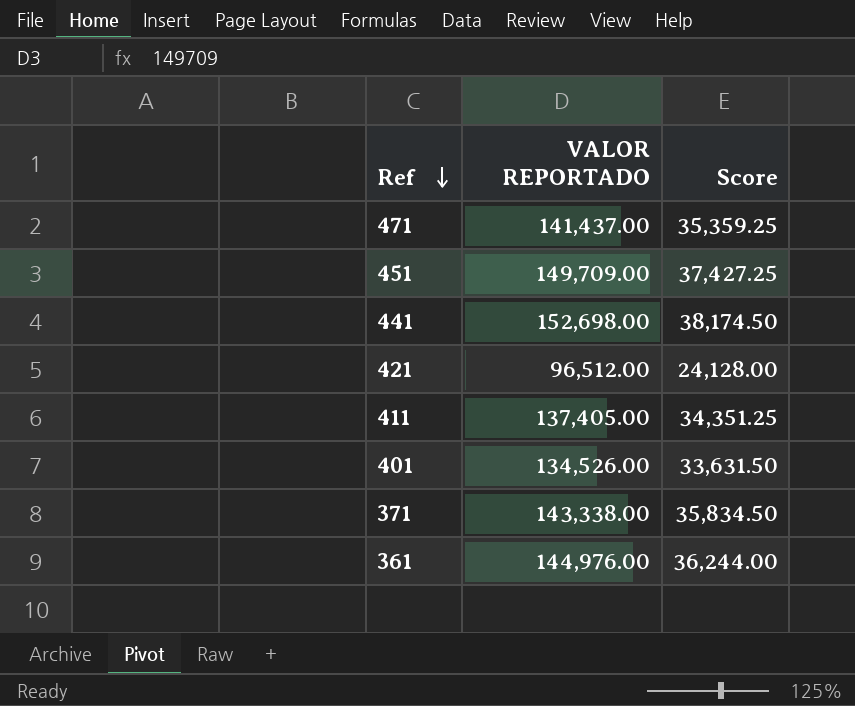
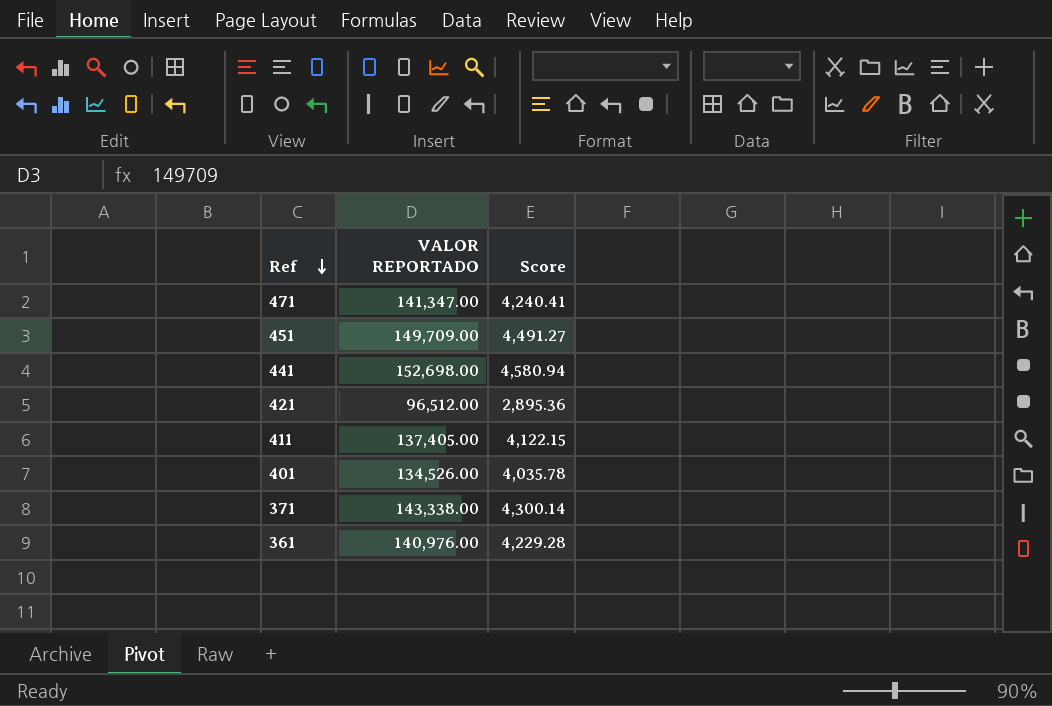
column Score | formula: [VALOR REPORTADO] * 0.25 -> [VALOR REPORTADO] * 0.03
471 | VALOR REPORTADO: 141,437.00 -> 141,347.00
361 | VALOR REPORTADO: 144,976.00 -> 140,976.00

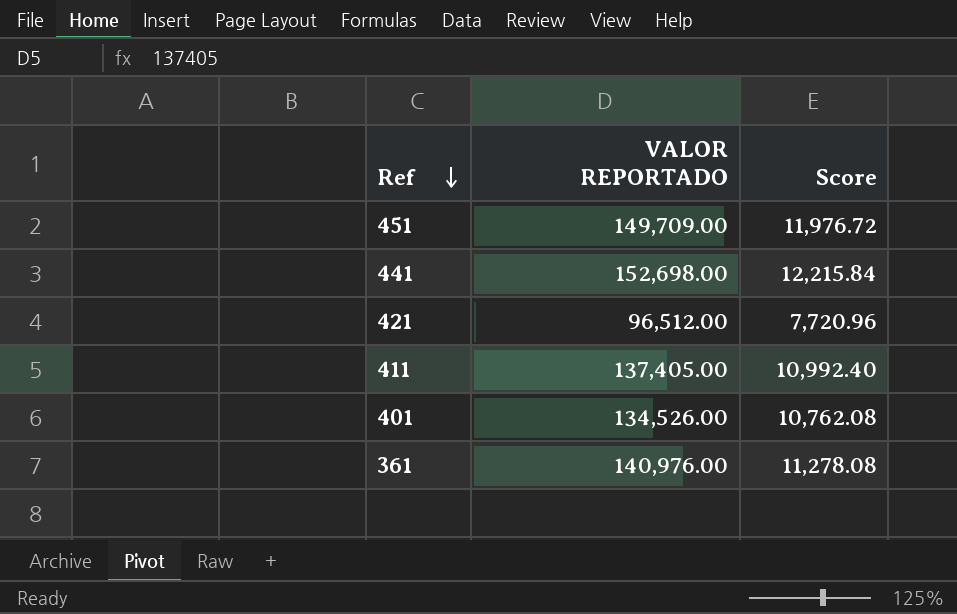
column Score | formula: [VALOR REPORTADO] * 0.03 -> [VALOR REPORTADO] * 0.08
row 471: 141,347.00 | 4,240.41 -> none
row 371: 143,338.00 | 4,300.14 -> none

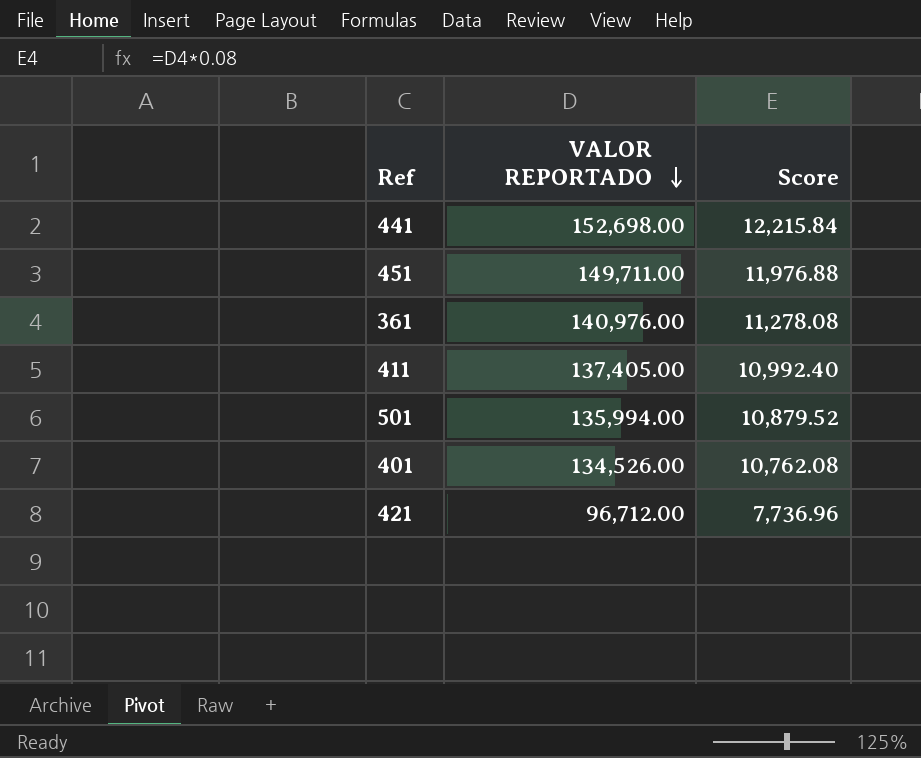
row order: Ref descending -> VALOR REPORTADO descending
451 | VALOR REPORTADO: 149,709.00 -> 149,711.00
451 | Score: 11,976.72 -> 11,976.88
row 501: none -> 135,994.00 | 10,879.52
421 | VALOR REPORTADO: 96,512.00 -> 96,712.00
421 | Score: 7,720.96 -> 7,736.96

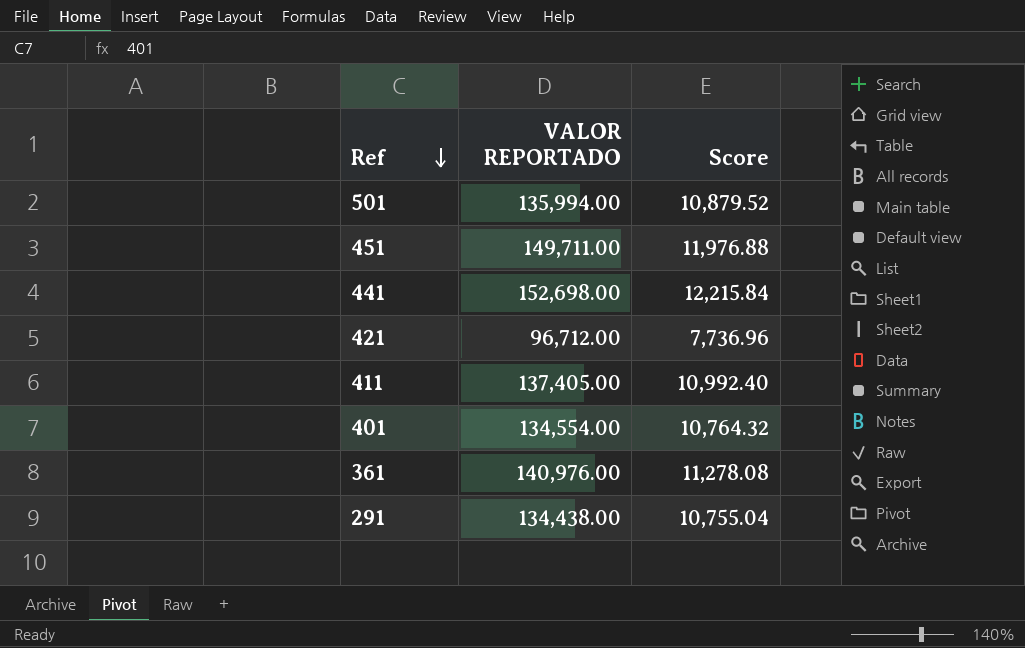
row order: VALOR REPORTADO descending -> Ref descending
401 | VALOR REPORTADO: 134,526.00 -> 134,554.00
401 | Score: 10,762.08 -> 10,764.32
row 291: none -> 134,438.00 | 10,755.04

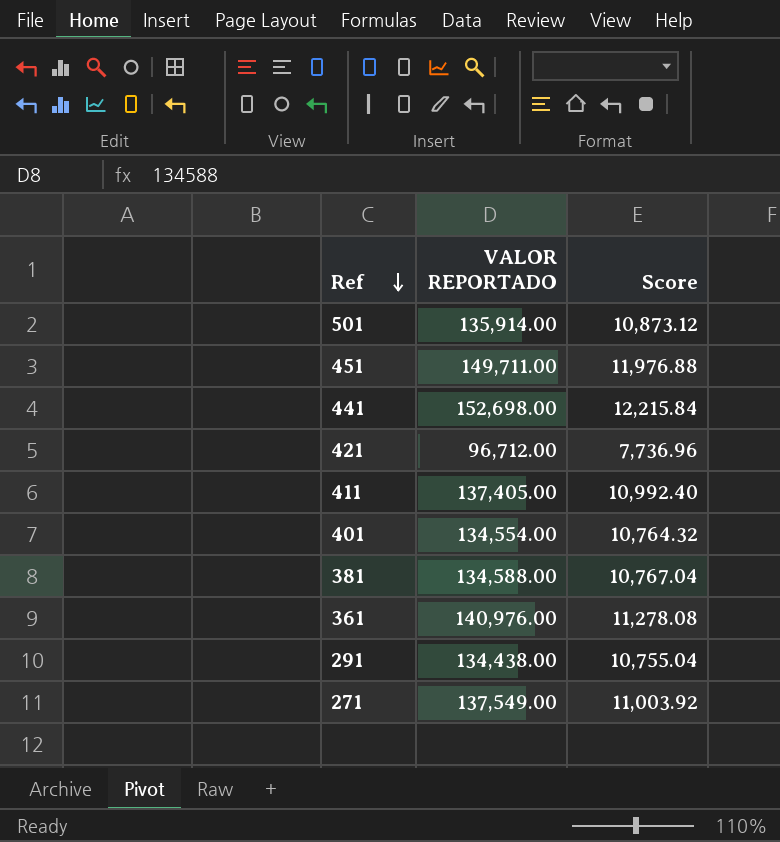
501 | VALOR REPORTADO: 135,994.00 -> 135,914.00
501 | Score: 10,879.52 -> 10,873.12
row 381: none -> 134,588.00 | 10,767.04
row 271: none -> 137,549.00 | 11,003.92

